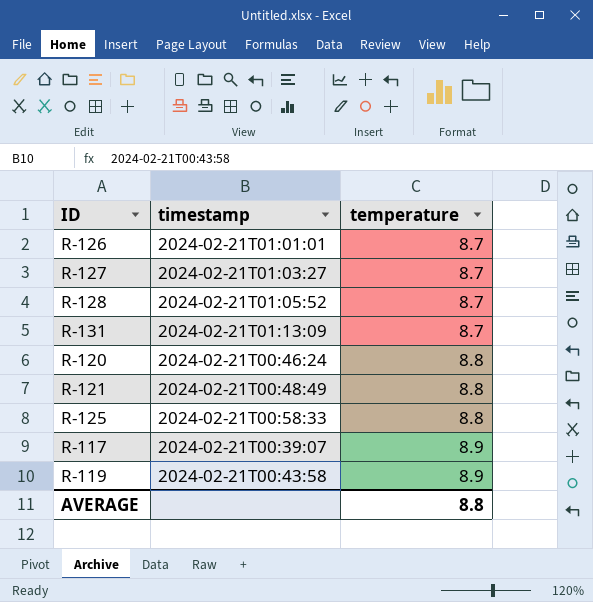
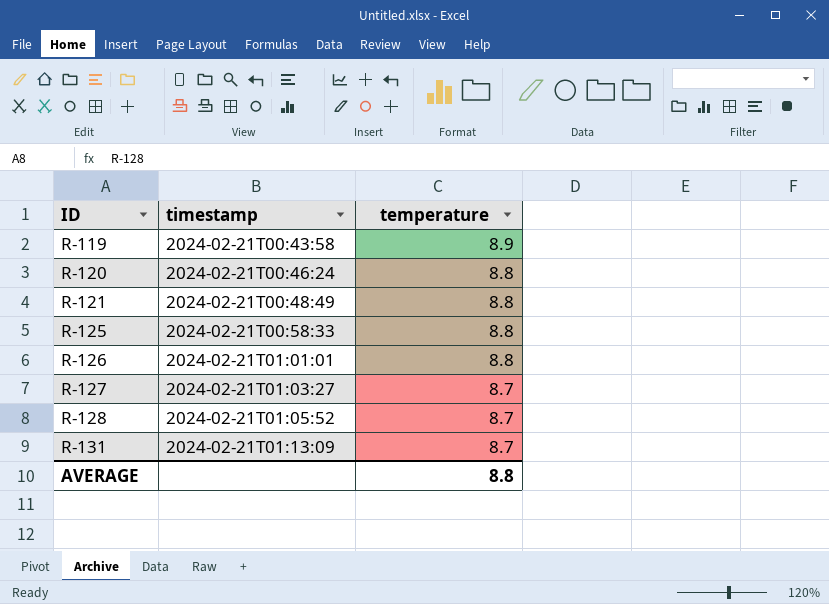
row order: temperature ascending -> ID ascending
row R-117: 2024-02-21T00:39:07 | 8.9 -> none
R-126 | temperature: 8.7 -> 8.8

